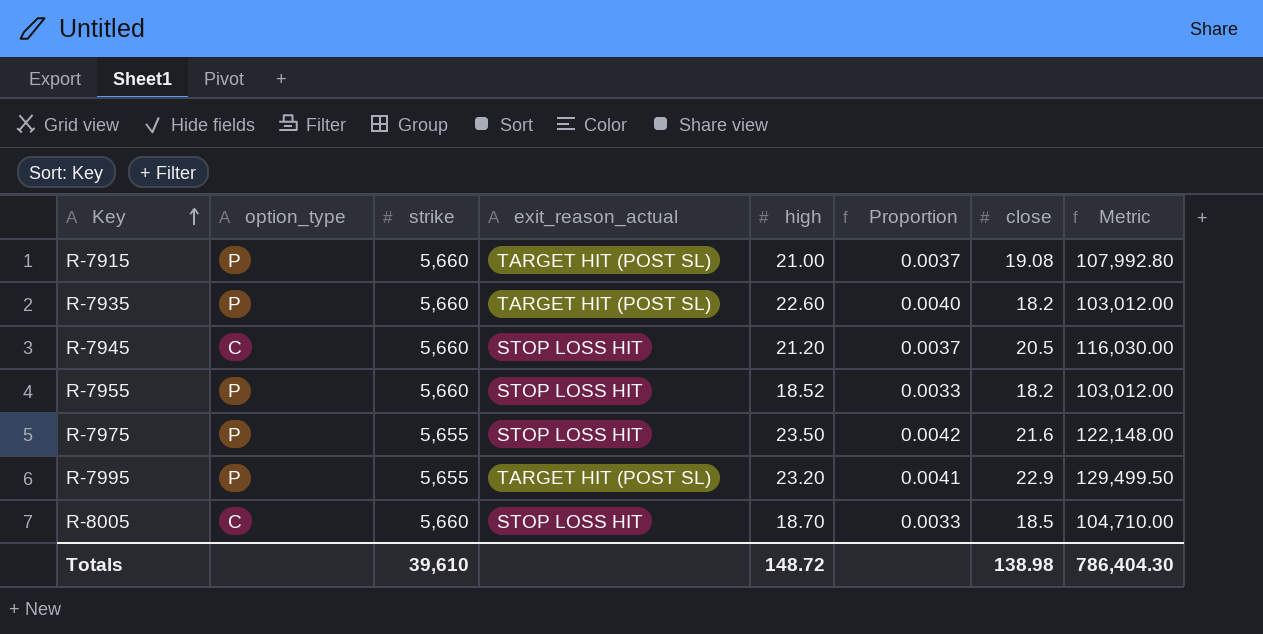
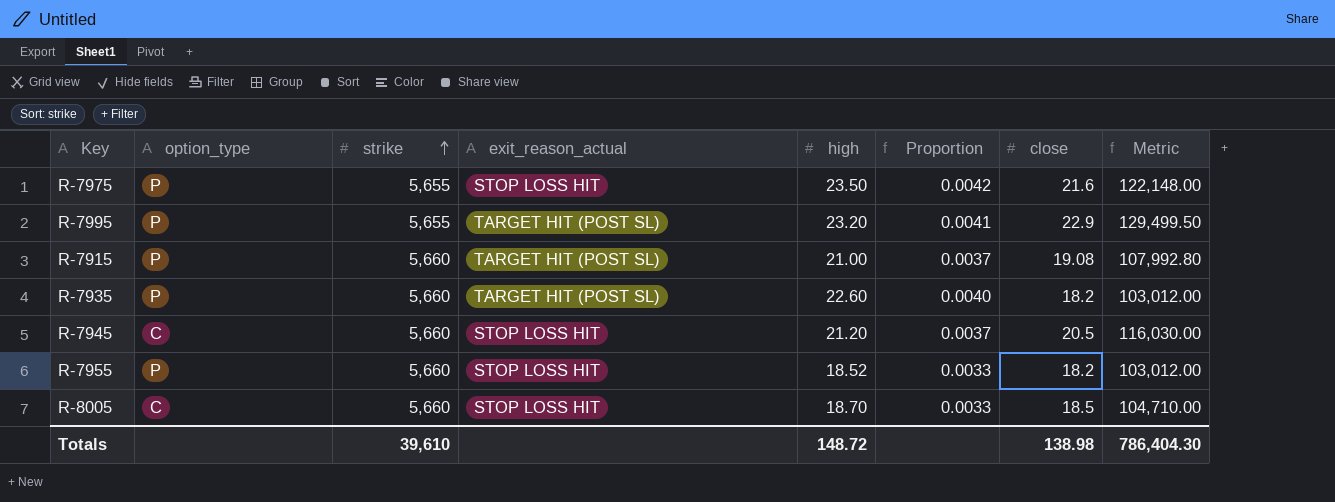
row order: Key ascending -> strike ascending

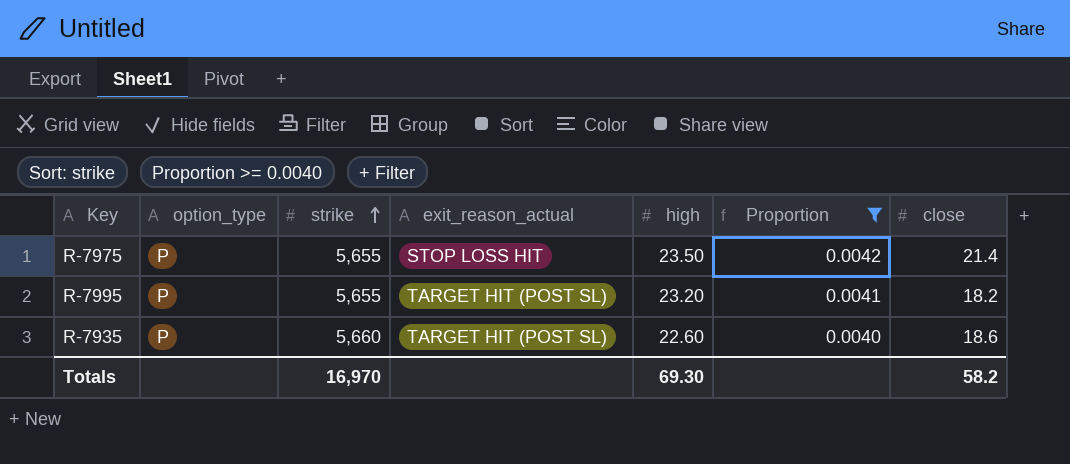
filter: none -> Proportion >= 0.0040
column Metric | formula: [strike] * [close] -> none
R-7975 | close: 21.6 -> 21.4
R-7995 | close: 22.9 -> 18.2
R-7935 | close: 18.2 -> 18.6
Totals | strike: 39,610 -> 16,970
Totals | high: 148.72 -> 69.30
Totals | close: 138.98 -> 58.2

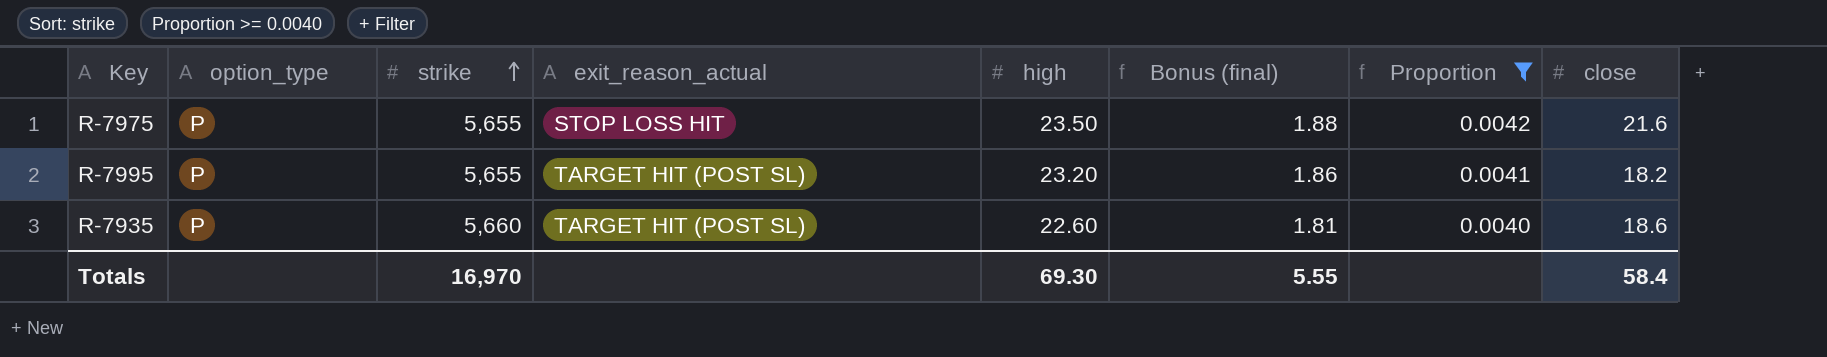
column Bonus (final) | formula: none -> [high] * 0.08
R-7975 | close: 21.4 -> 21.6
Totals | close: 58.2 -> 58.4

